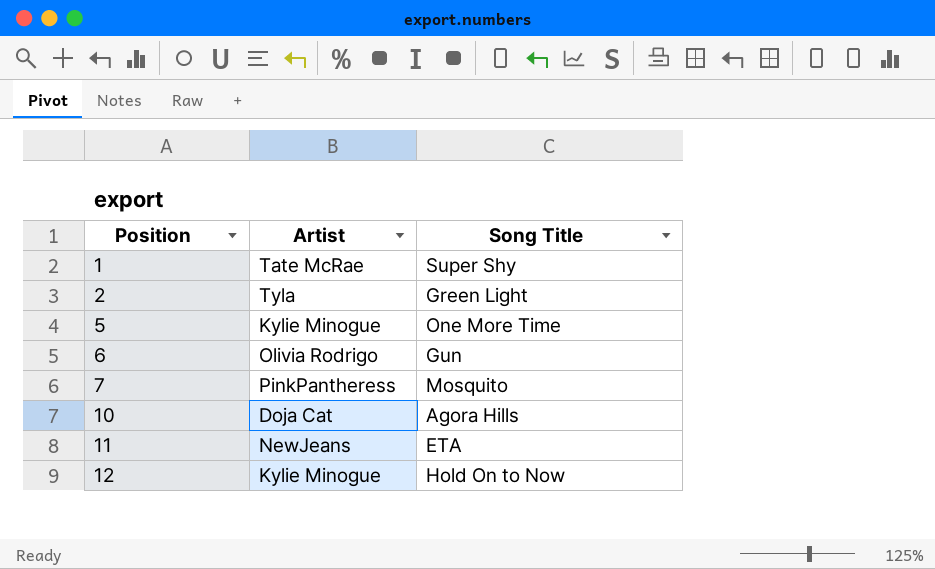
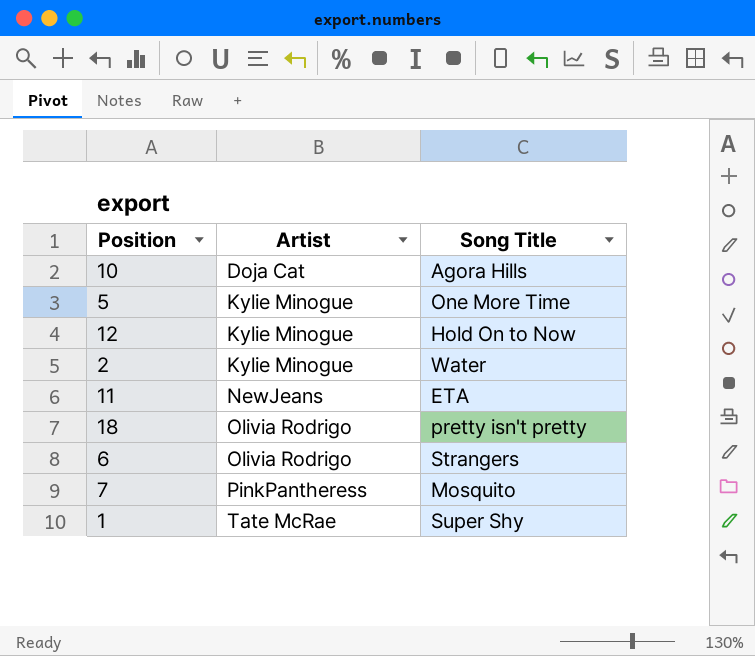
row order: Position ascending -> Artist ascending
2 | Artist: Tyla -> Kylie Minogue
2 | Song Title: Green Light -> Water
row 18: none -> Olivia Rodrigo | pretty isn't pretty
6 | Song Title: Gun -> Strangers

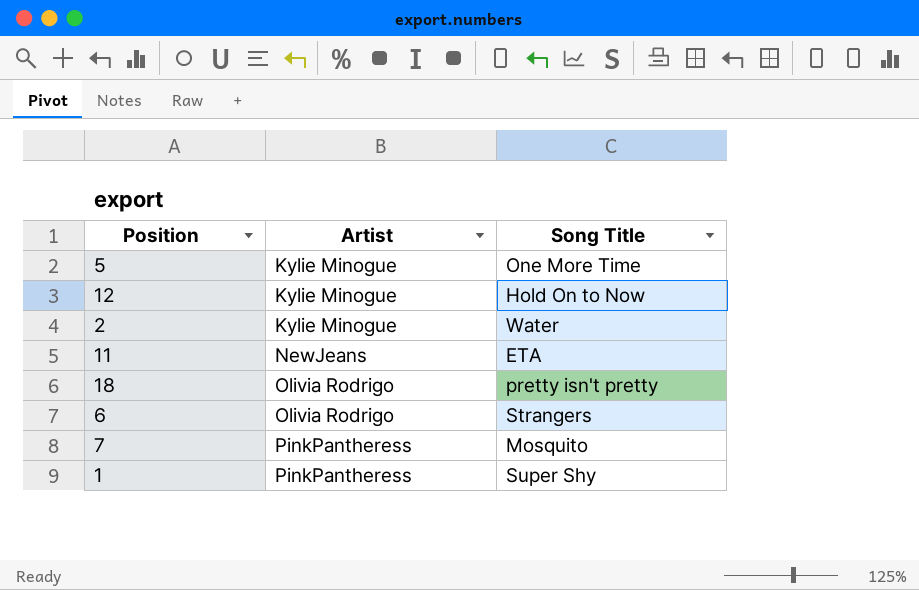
row 10: Doja Cat | Agora Hills -> none
1 | Artist: Tate McRae -> PinkPantheress

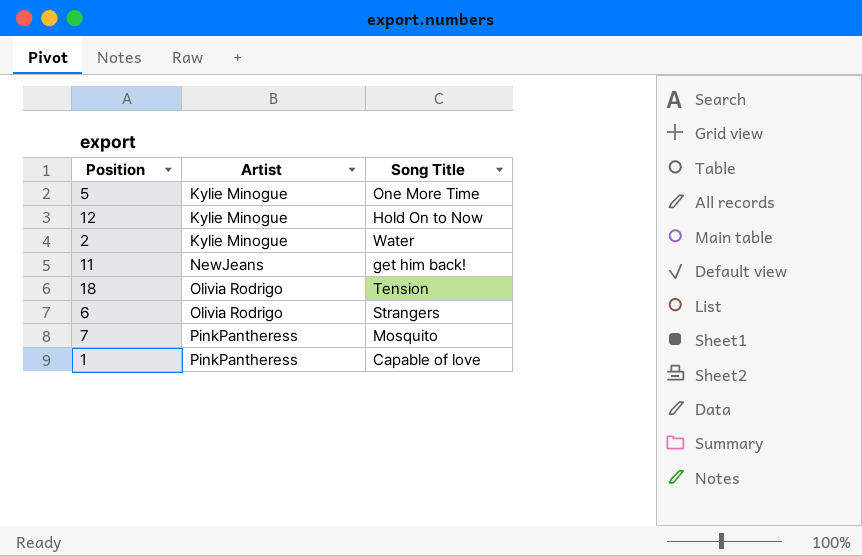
11 | Song Title: ETA -> get him back!
18 | Song Title: pretty isn't pretty -> Tension
1 | Song Title: Super Shy -> Capable of love

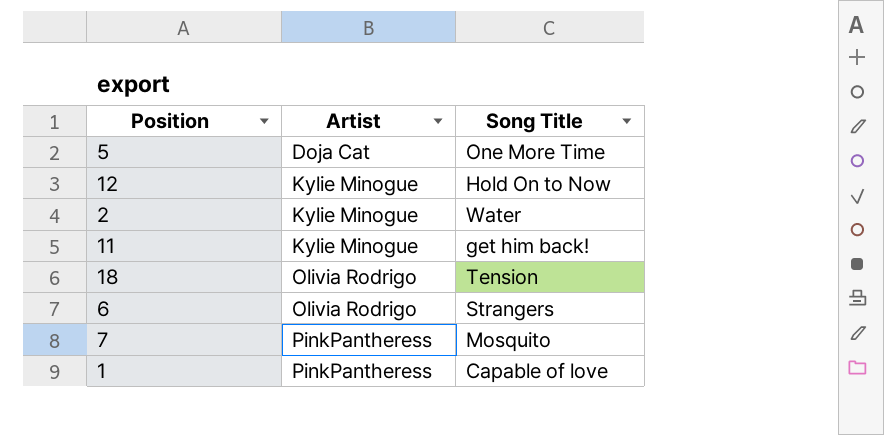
5 | Artist: Kylie Minogue -> Doja Cat
11 | Artist: NewJeans -> Kylie Minogue

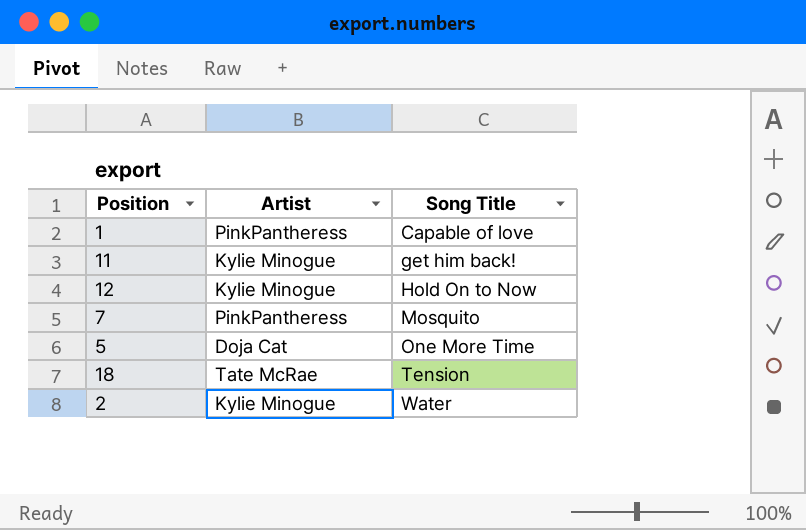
row order: Artist ascending -> Song Title ascending
row 6: Olivia Rodrigo | Strangers -> none
18 | Artist: Olivia Rodrigo -> Tate McRae

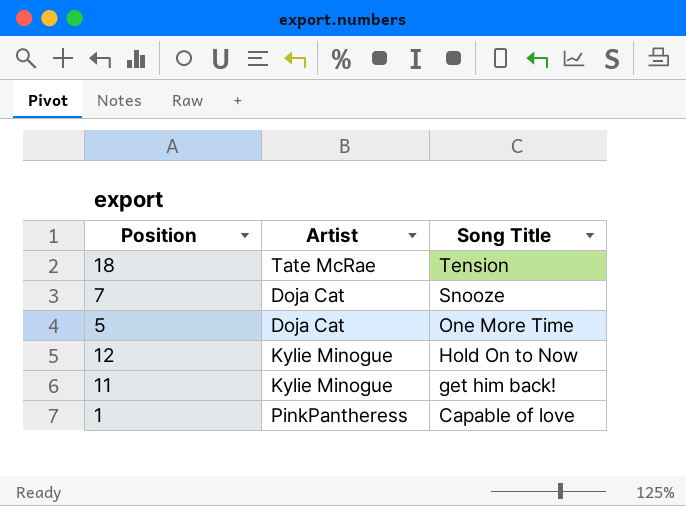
row order: Song Title ascending -> Song Title descending
row 2: Kylie Minogue | Water -> none
7 | Artist: PinkPantheress -> Doja Cat
7 | Song Title: Mosquito -> Snooze

